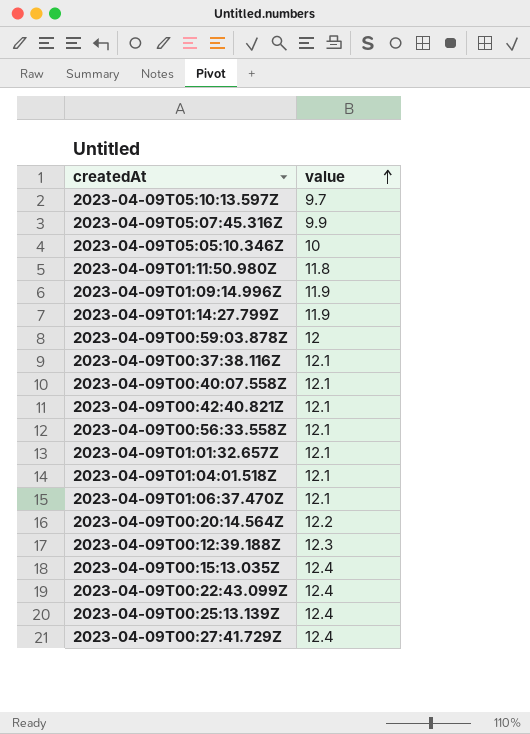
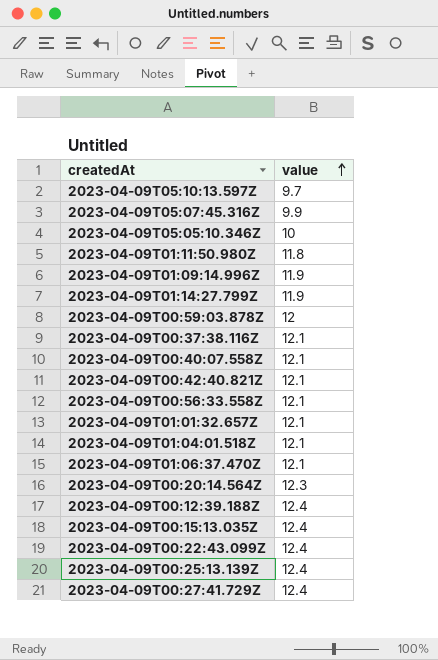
2023-04-09T00:20:14.564Z | value: 12.2 -> 12.3
2023-04-09T00:12:39.188Z | value: 12.3 -> 12.4

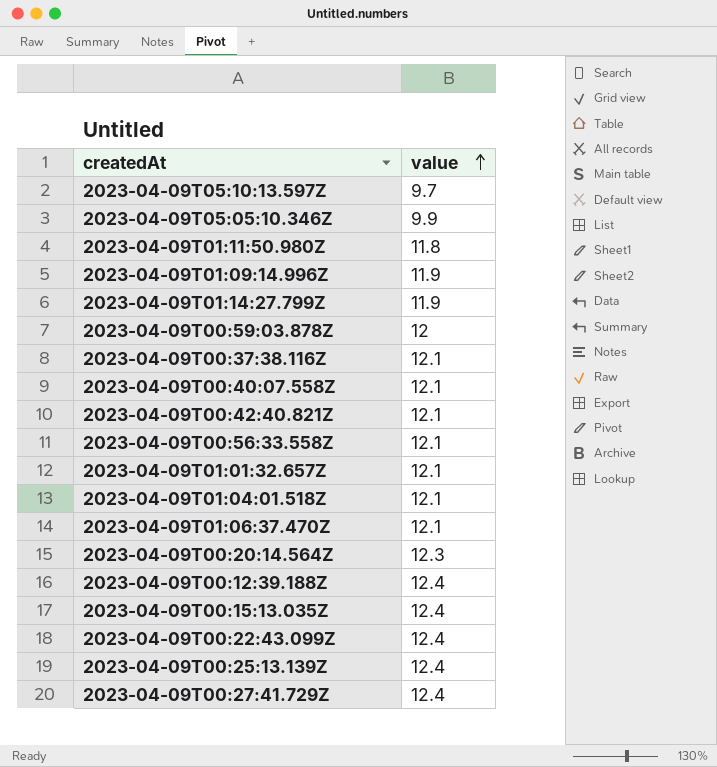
row 2023-04-09T05:07:45.316Z: 9.9 -> none
2023-04-09T05:05:10.346Z | value: 10 -> 9.9

